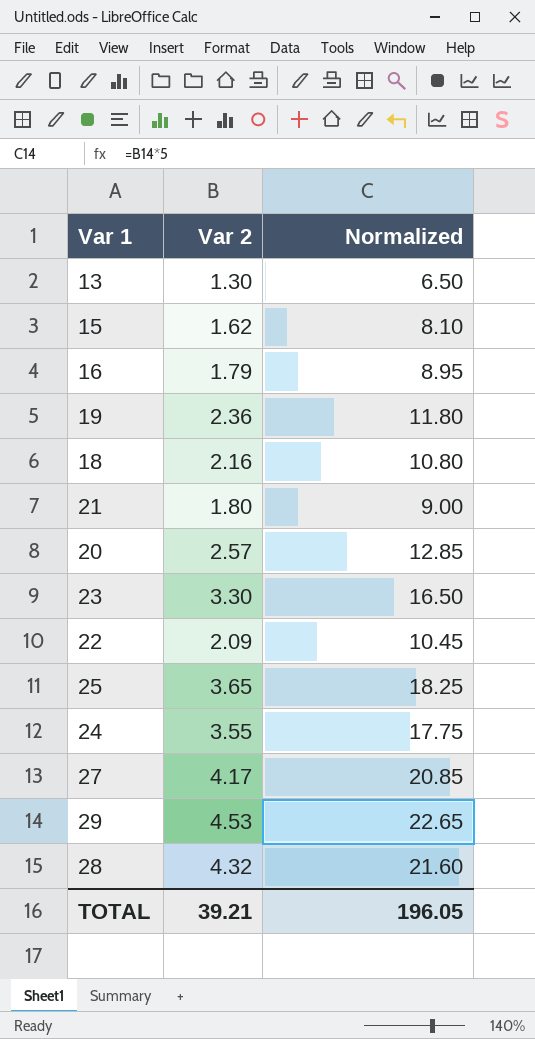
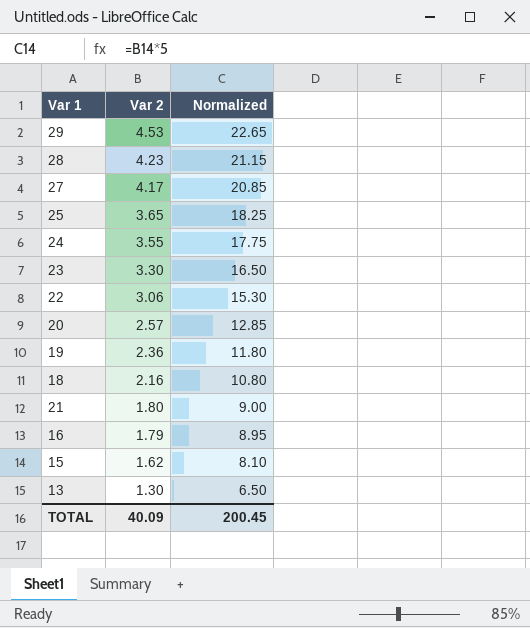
row order: none -> Var 2 descending
28 | Var 2: 4.32 -> 4.23
28 | Normalized: 21.60 -> 21.15
22 | Var 2: 2.09 -> 3.06
22 | Normalized: 10.45 -> 15.30
TOTAL | Var 2: 39.21 -> 40.09
TOTAL | Normalized: 196.05 -> 200.45

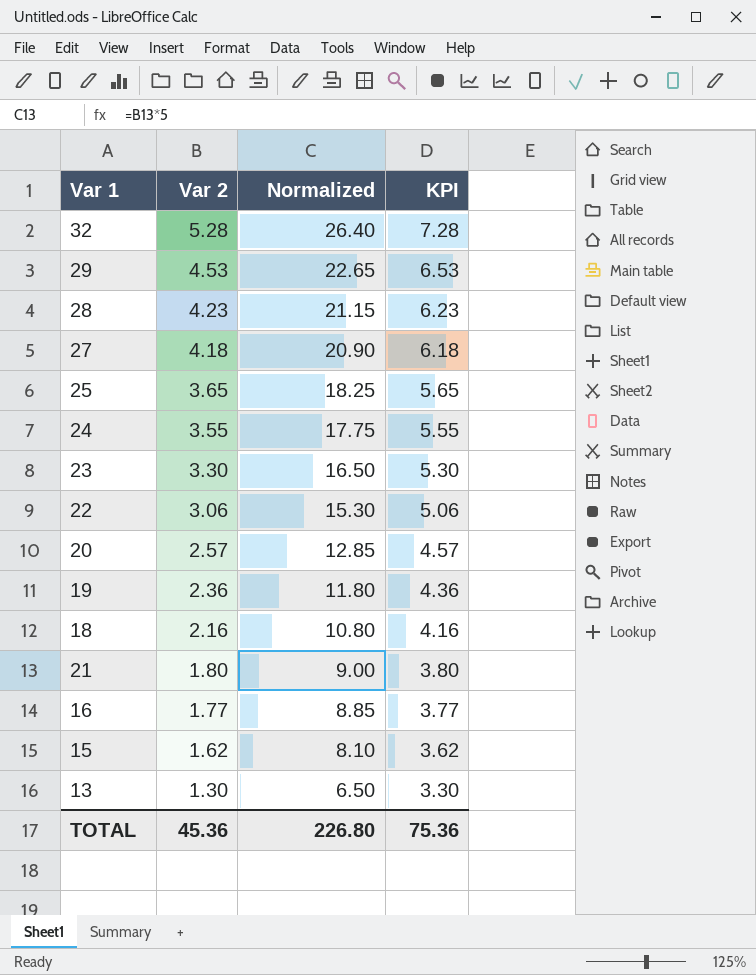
column KPI | formula: none -> [Var 2] + 2
row 32: none -> 5.28 | 26.40 | 7.28
27 | Var 2: 4.17 -> 4.18
27 | Normalized: 20.85 -> 20.90
16 | Var 2: 1.79 -> 1.77
16 | Normalized: 8.95 -> 8.85
TOTAL | Var 2: 40.09 -> 45.36
TOTAL | Normalized: 200.45 -> 226.80

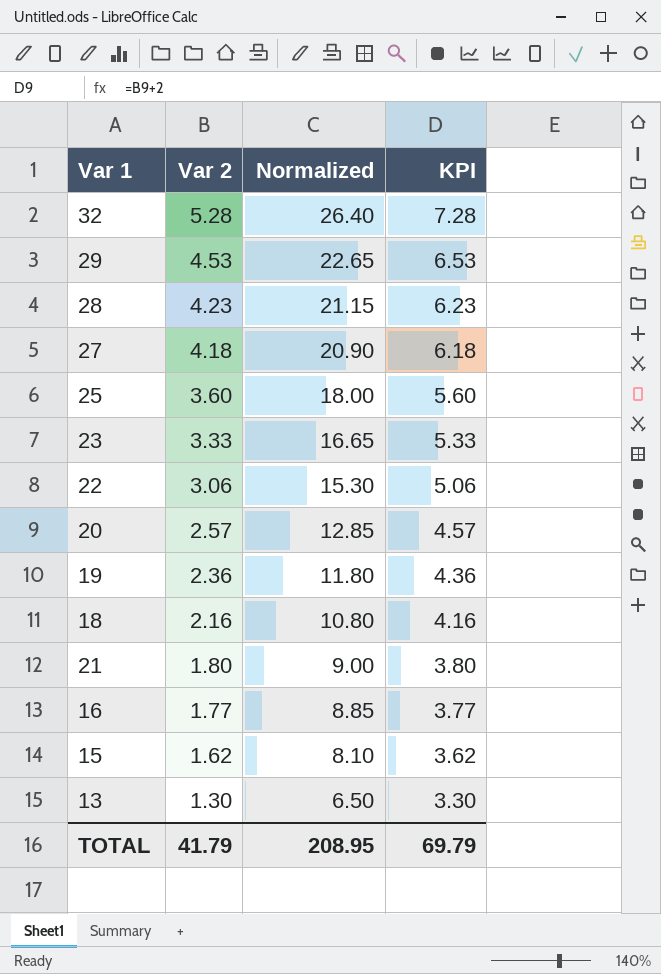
row 24: 3.55 | 17.75 | 5.55 -> none
25 | Var 2: 3.65 -> 3.60
25 | Normalized: 18.25 -> 18.00
25 | KPI: 5.65 -> 5.60
23 | Var 2: 3.30 -> 3.33
23 | Normalized: 16.50 -> 16.65
23 | KPI: 5.30 -> 5.33
TOTAL | Var 2: 45.36 -> 41.79
TOTAL | Normalized: 226.80 -> 208.95
TOTAL | KPI: 75.36 -> 69.79

